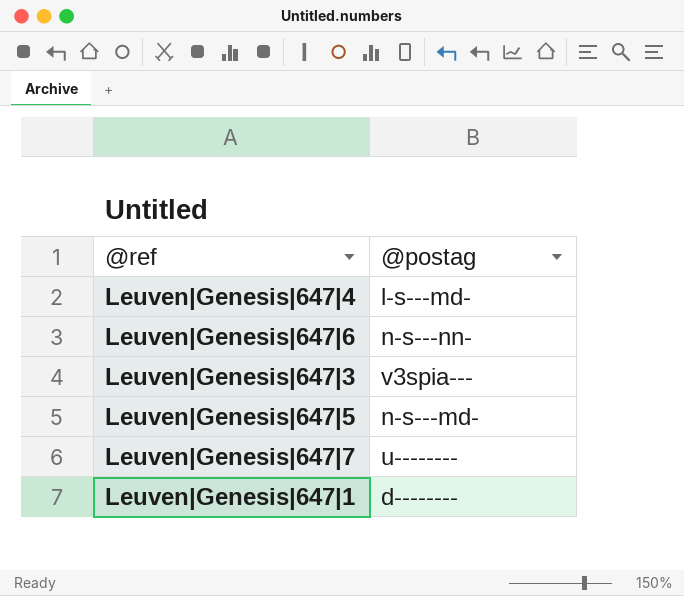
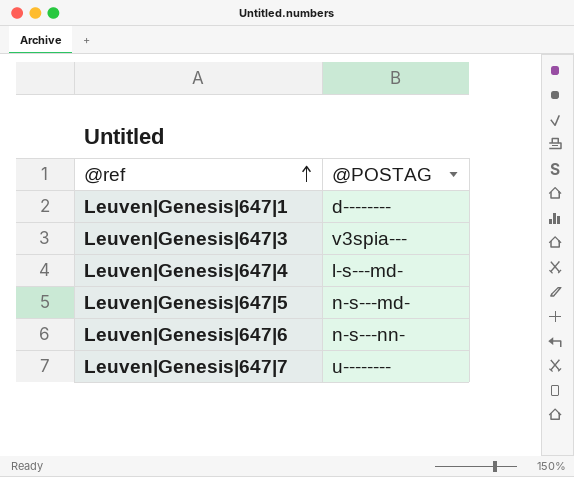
row order: none -> @ref ascending
column name: @postag -> @POSTAG

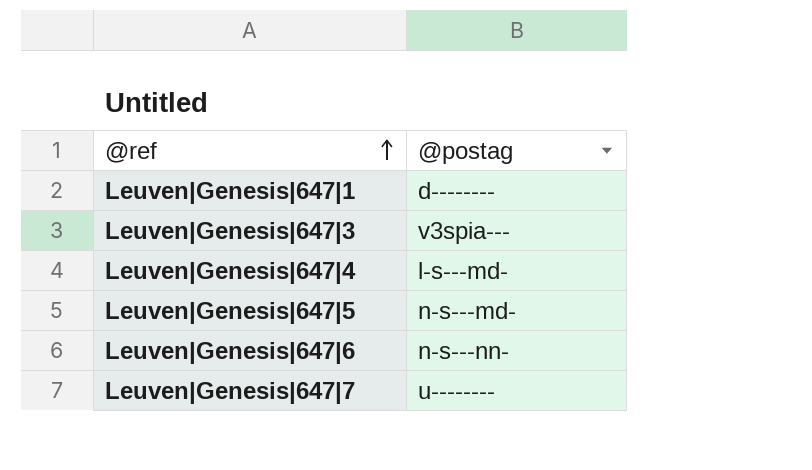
column name: @POSTAG -> @postag

